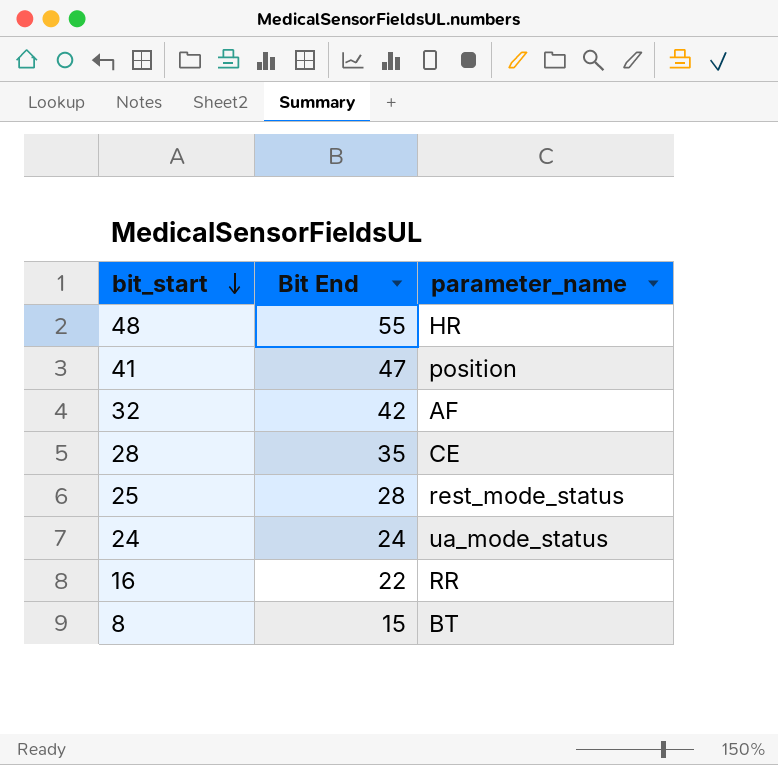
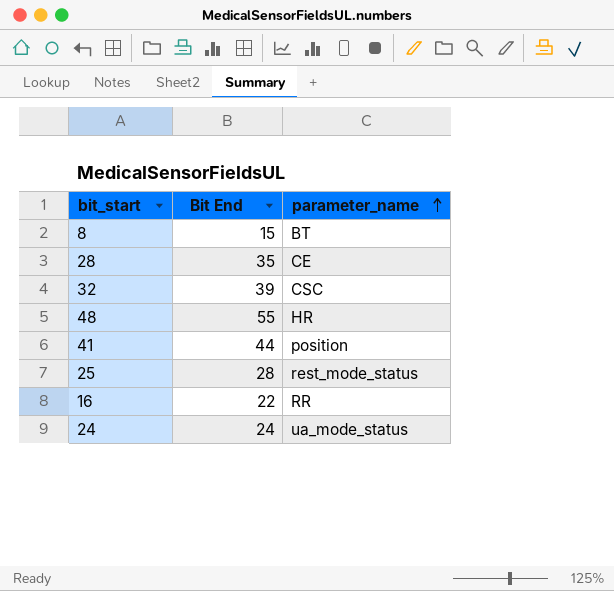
row order: bit_start descending -> parameter_name ascending
32 | Bit End: 42 -> 39
32 | parameter_name: AF -> CSC
41 | Bit End: 47 -> 44

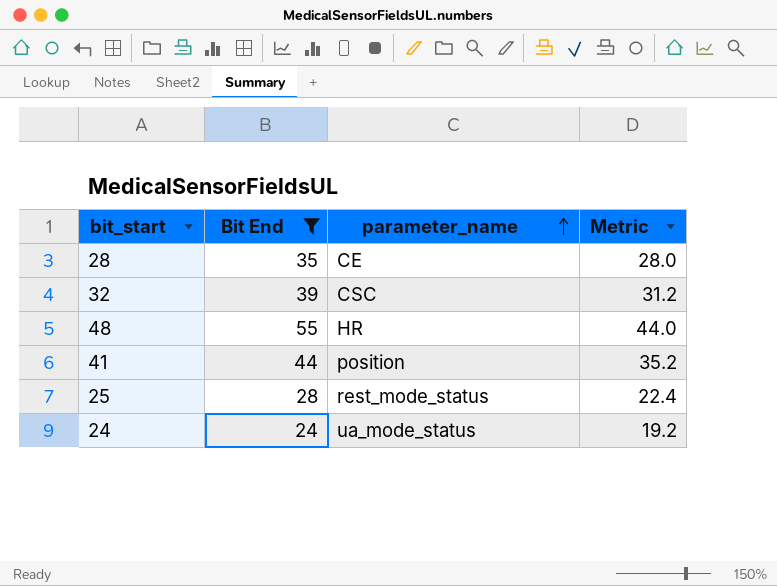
filter: none -> Bit End >= 24
column Metric | formula: none -> [Bit End] * 0.8

